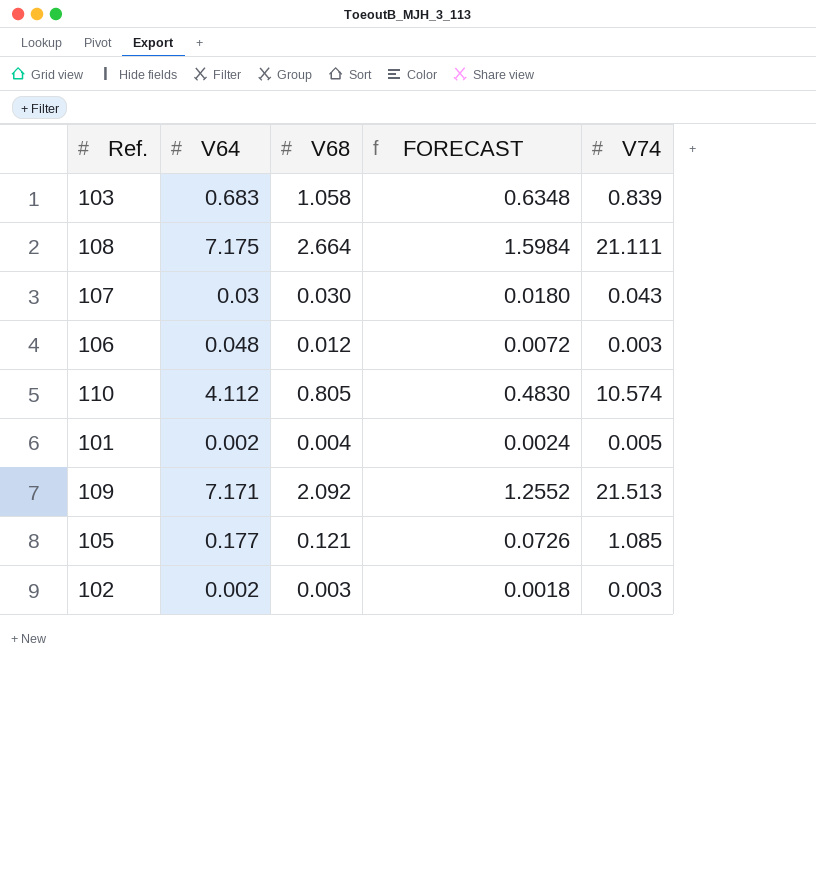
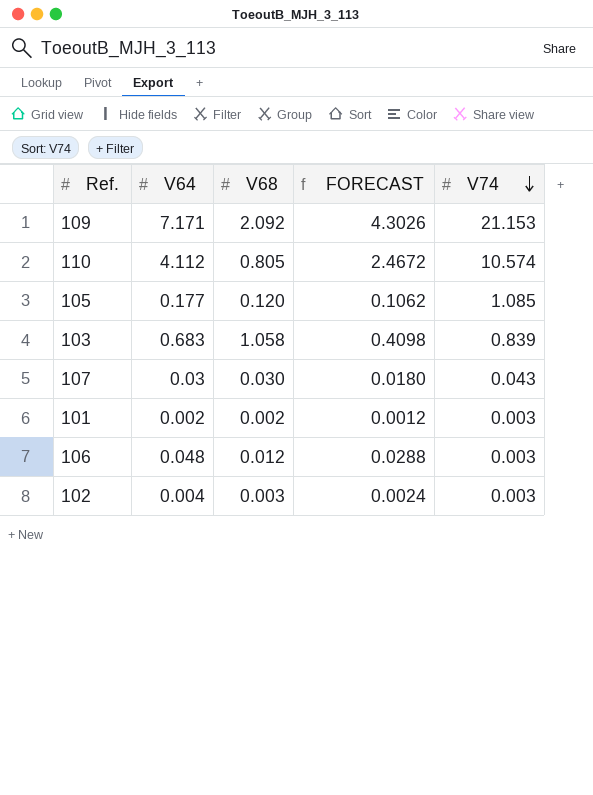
row order: none -> V74 descending
column FORECAST | formula: [V68] * 0.6 -> [V64] * 0.6
row 108: 7.175 | 2.664 | 1.5984 | 21.111 -> none
109 | V74: 21.513 -> 21.153
105 | V68: 0.121 -> 0.120
101 | V68: 0.004 -> 0.002
101 | V74: 0.005 -> 0.003
102 | V64: 0.002 -> 0.004

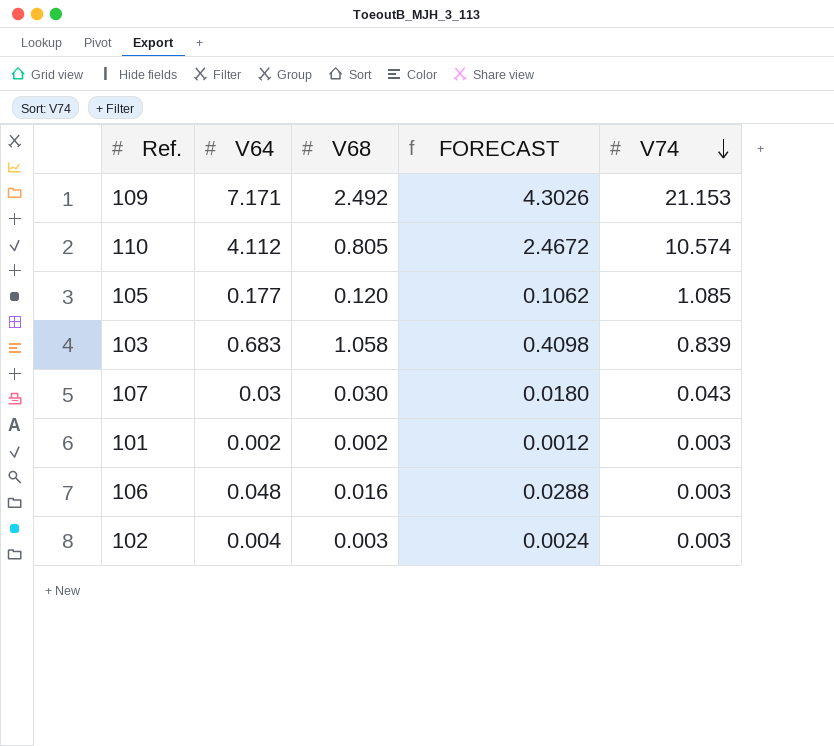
109 | V68: 2.092 -> 2.492
106 | V68: 0.012 -> 0.016

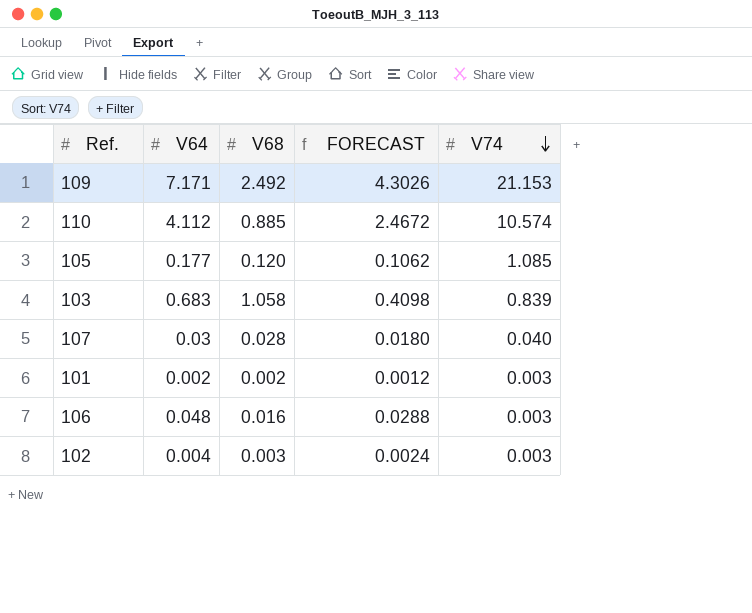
110 | V68: 0.805 -> 0.885
107 | V68: 0.030 -> 0.028
107 | V74: 0.043 -> 0.040

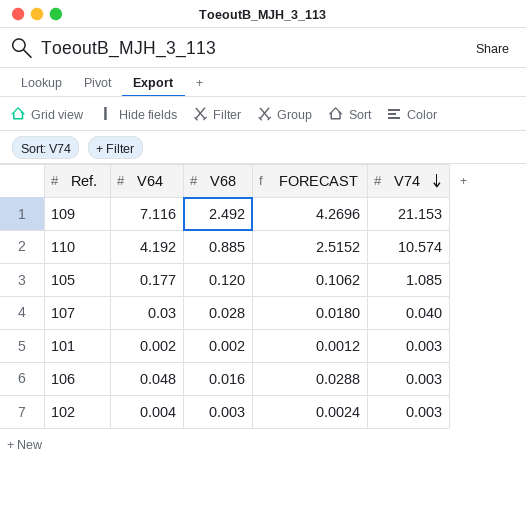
row 103: 0.683 | 1.058 | 0.4098 | 0.839 -> none
109 | V64: 7.171 -> 7.116
109 | FORECAST: 4.3026 -> 4.2696
110 | V64: 4.112 -> 4.192
110 | FORECAST: 2.4672 -> 2.5152

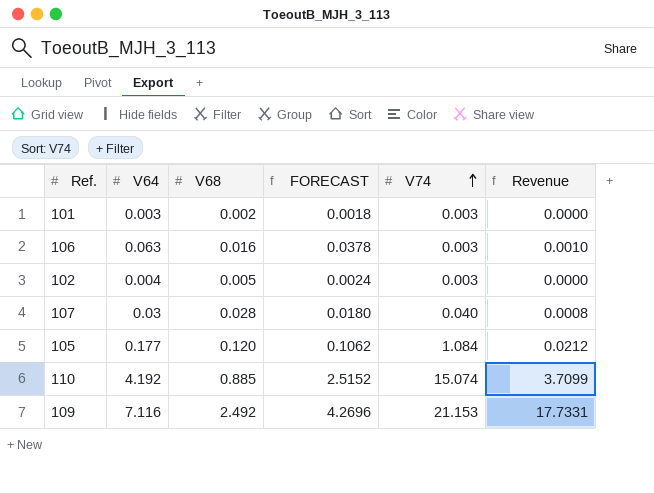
row order: V74 descending -> V74 ascending
column Revenue | formula: none -> [V64] * [V68]
101 | V64: 0.002 -> 0.003
101 | FORECAST: 0.0012 -> 0.0018
106 | V64: 0.048 -> 0.063
106 | FORECAST: 0.0288 -> 0.0378
102 | V68: 0.003 -> 0.005
105 | V74: 1.085 -> 1.084
110 | V74: 10.574 -> 15.074

